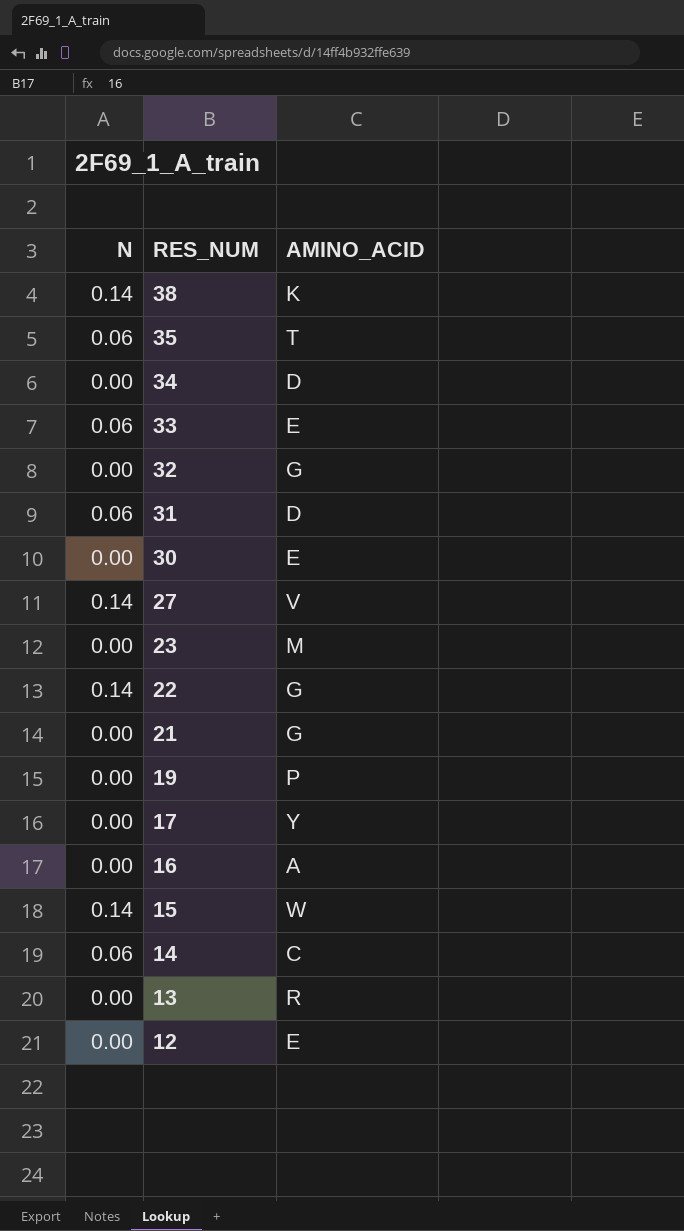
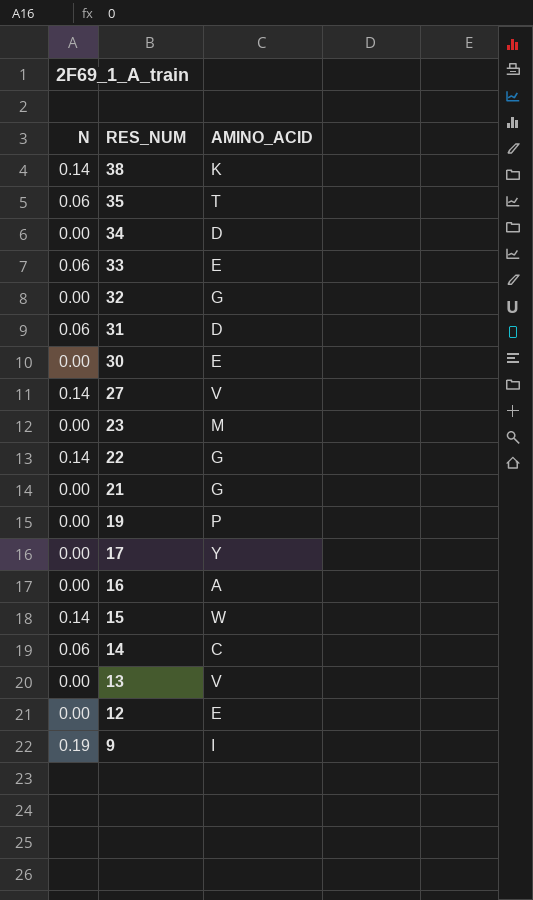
13 | AMINO_ACID: R -> V
row 9: none -> 0.19 | I

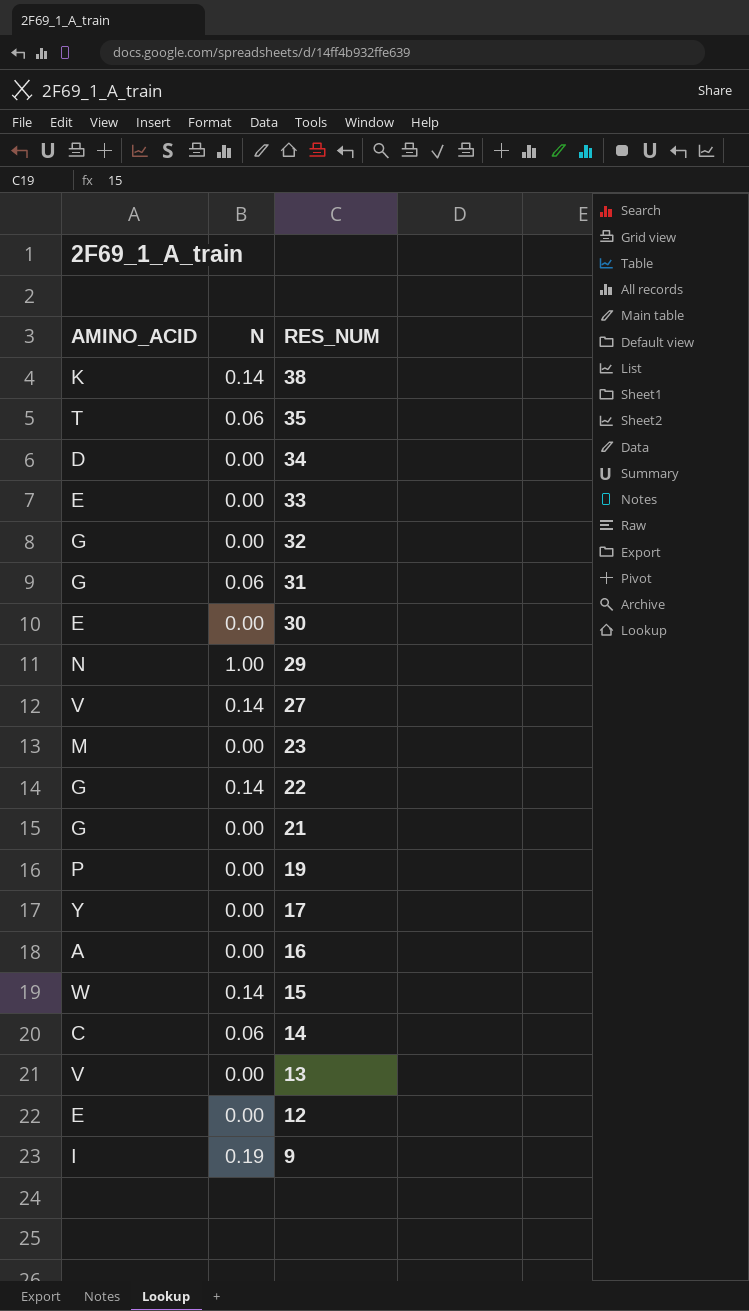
column AMINO_ACID | position: 3 -> 1
33 | N: 0.06 -> 0.00
31 | AMINO_ACID: D -> G
row 29: none -> N | 1.00

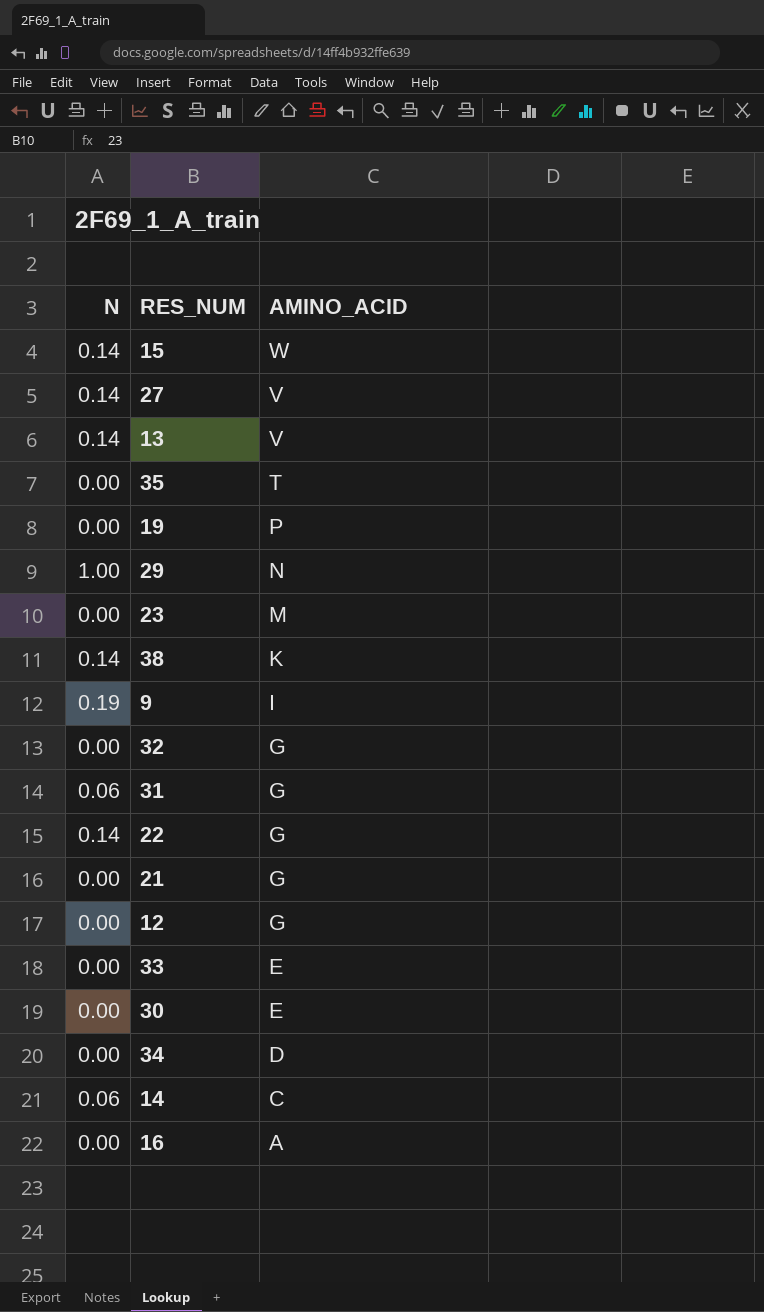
row order: RES_NUM descending -> AMINO_ACID descending
column AMINO_ACID | position: 1 -> 3
row 17: Y | 0.00 -> none
13 | N: 0.00 -> 0.14
35 | N: 0.06 -> 0.00
12 | AMINO_ACID: E -> G

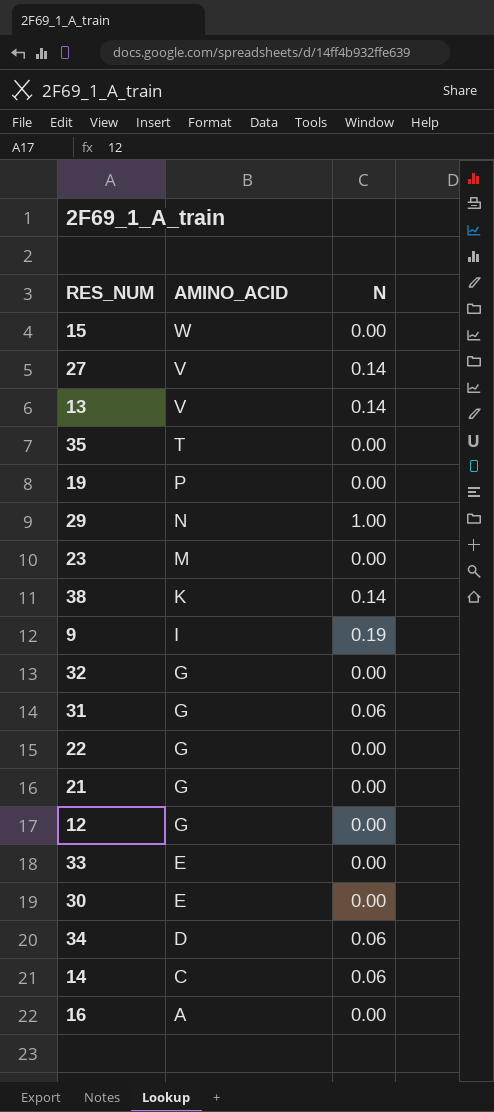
column N | position: 1 -> 3
15 | N: 0.14 -> 0.00
22 | N: 0.14 -> 0.00
34 | N: 0.00 -> 0.06

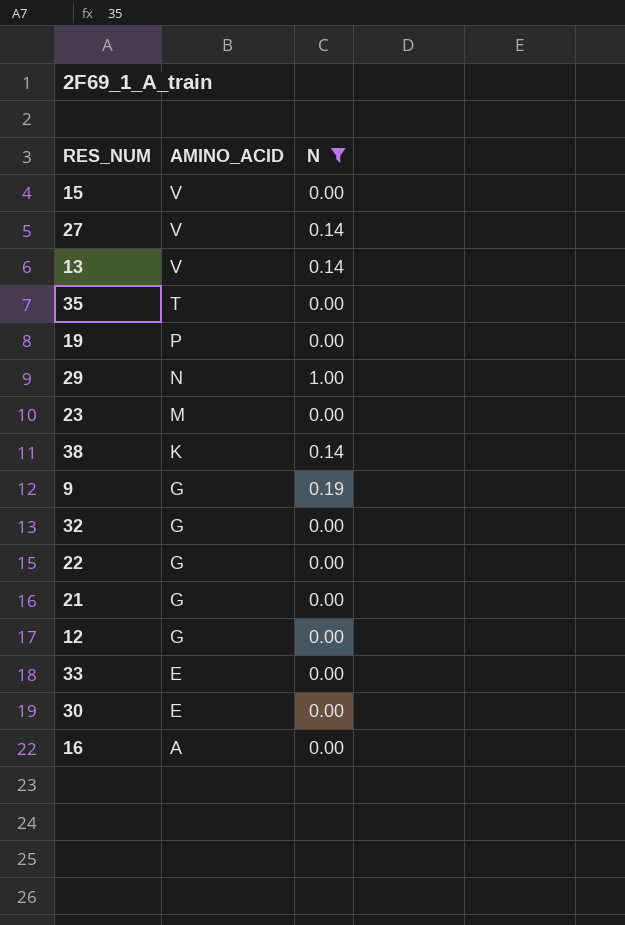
filter: none -> N != 0.06
15 | AMINO_ACID: W -> V
9 | AMINO_ACID: I -> G

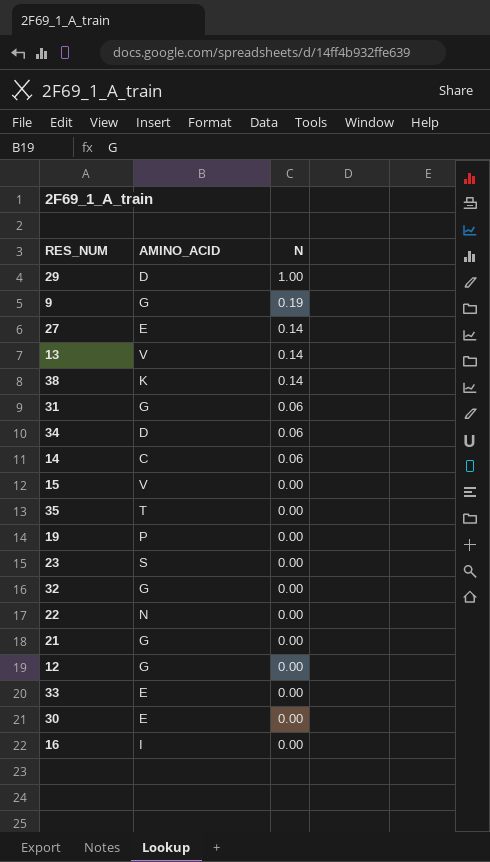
filter: N != 0.06 -> none
row order: AMINO_ACID descending -> N descending
29 | AMINO_ACID: N -> D
27 | AMINO_ACID: V -> E
23 | AMINO_ACID: M -> S
22 | AMINO_ACID: G -> N
16 | AMINO_ACID: A -> I

